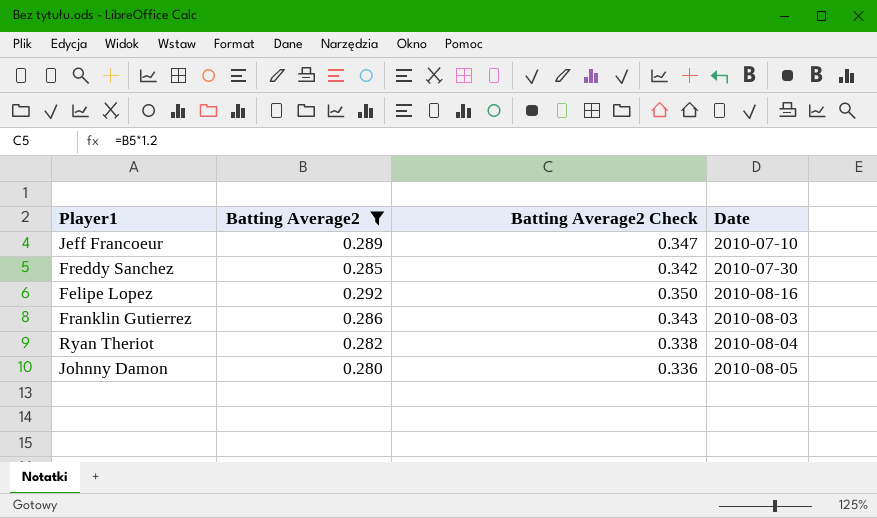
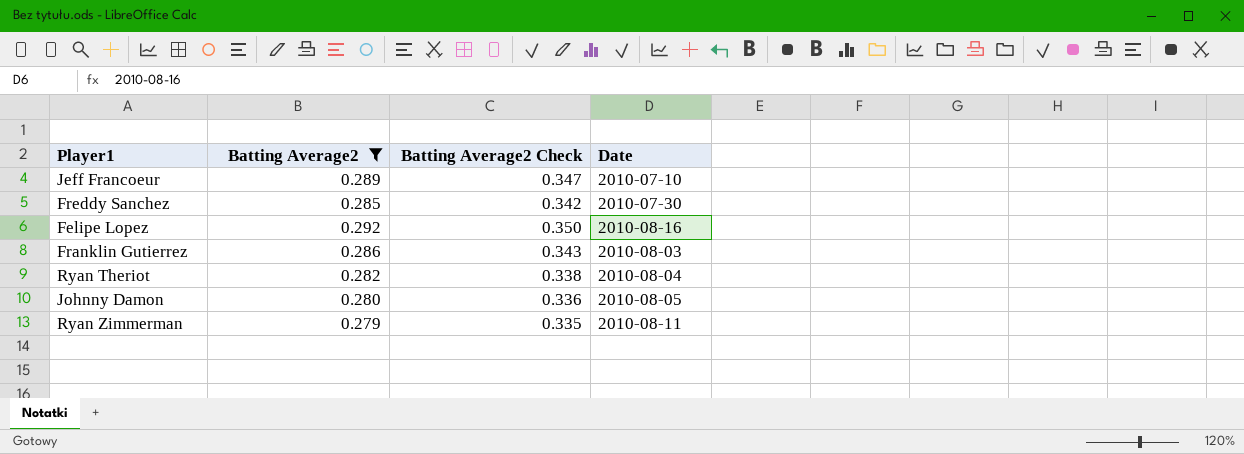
row Ryan Zimmerman: none -> 0.279 | 0.335 | 2010-08-11

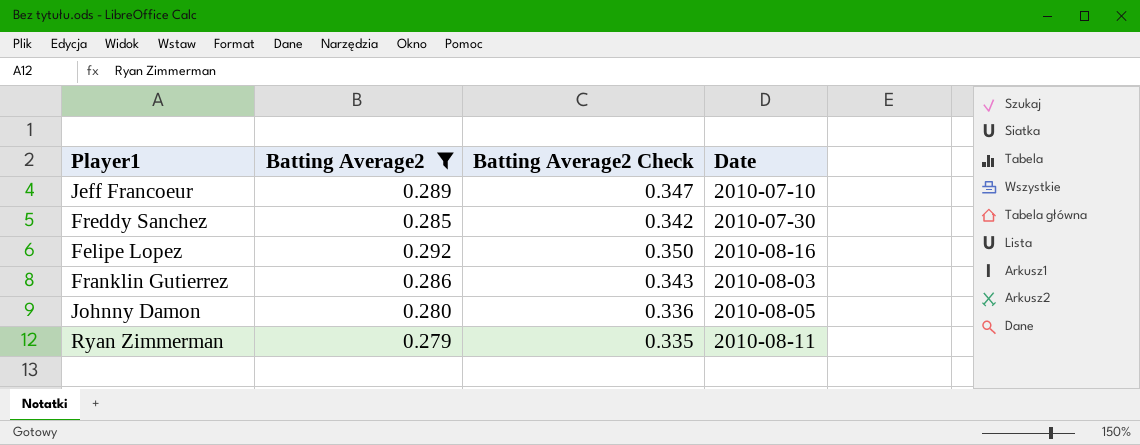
row Ryan Theriot: 0.282 | 0.338 | 2010-08-04 -> none

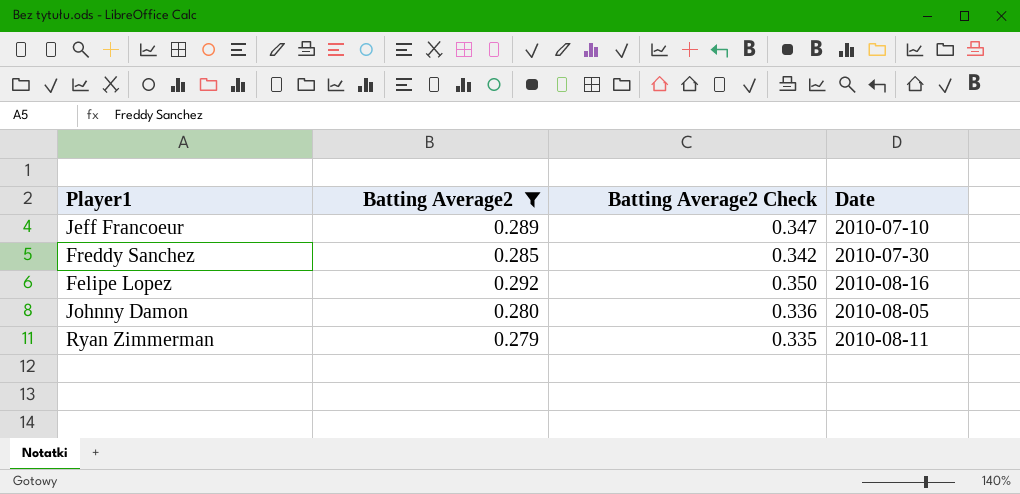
row Franklin Gutierrez: 0.286 | 0.343 | 2010-08-03 -> none

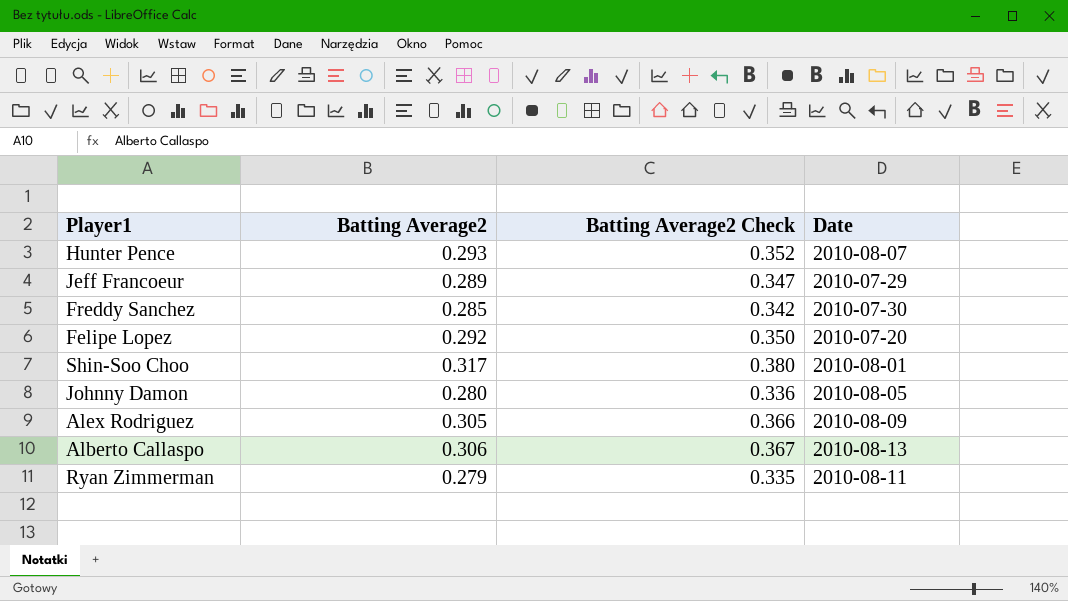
filter: Batting Average2 <= 0.292 -> none
Jeff Francoeur | Date: 2010-07-10 -> 2010-07-29
Felipe Lopez | Date: 2010-08-16 -> 2010-07-20

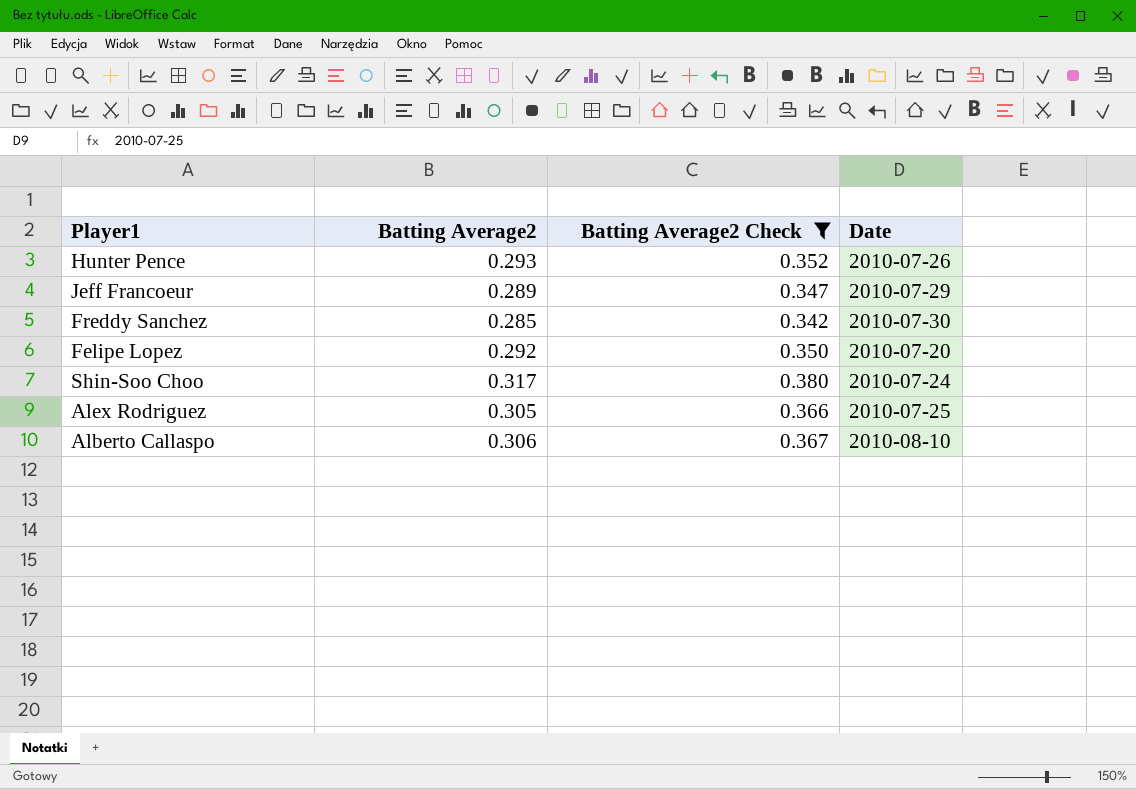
filter: none -> Batting Average2 Check >= 0.342
Hunter Pence | Date: 2010-08-07 -> 2010-07-26
Shin-Soo Choo | Date: 2010-08-01 -> 2010-07-24
Alex Rodriguez | Date: 2010-08-09 -> 2010-07-25
Alberto Callaspo | Date: 2010-08-13 -> 2010-08-10

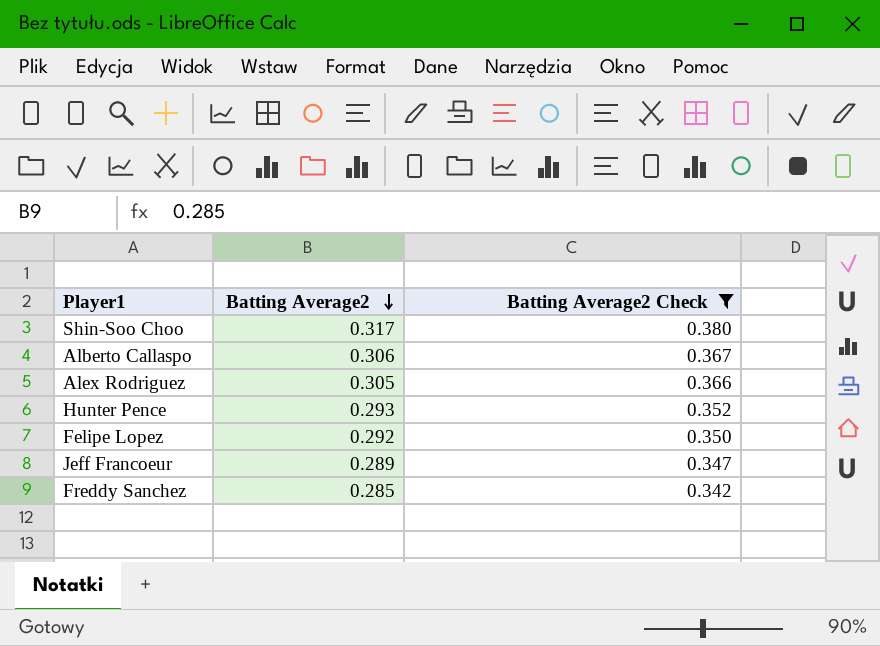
row order: none -> Batting Average2 descending
column Date | position: 4 -> none

